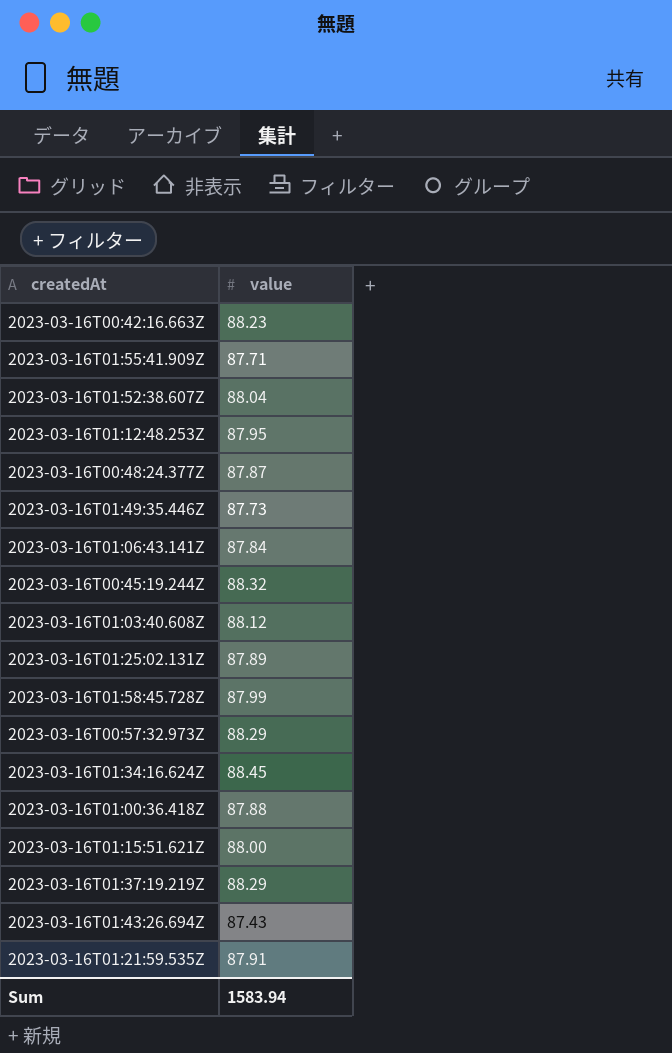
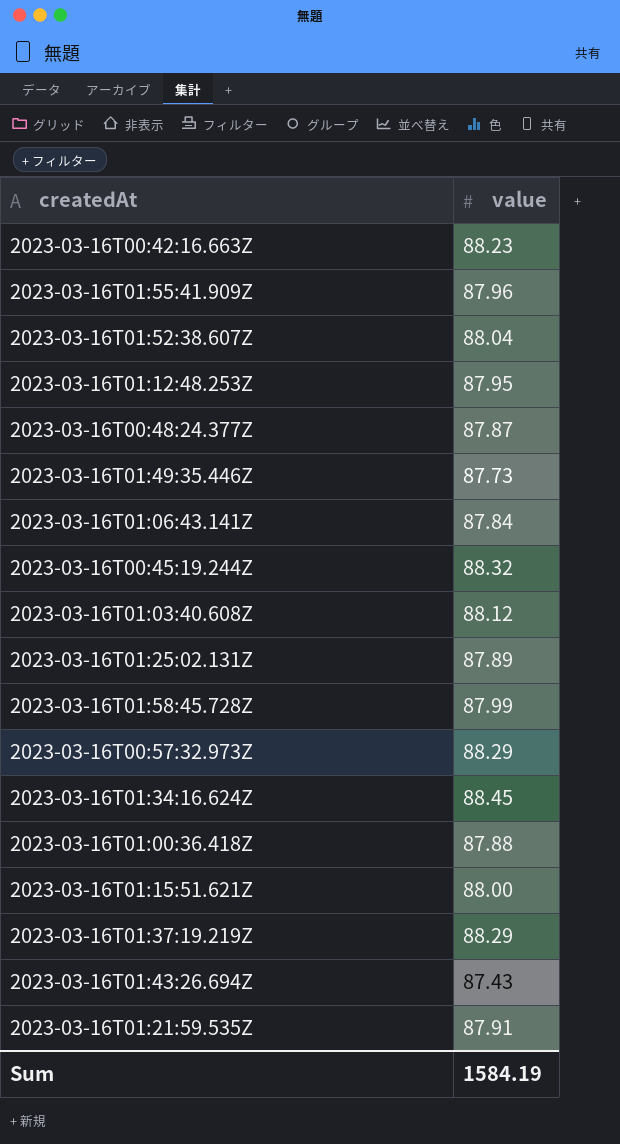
2023-03-16T01:55:41.909Z | value: 87.71 -> 87.96
Sum | value: 1583.94 -> 1584.19

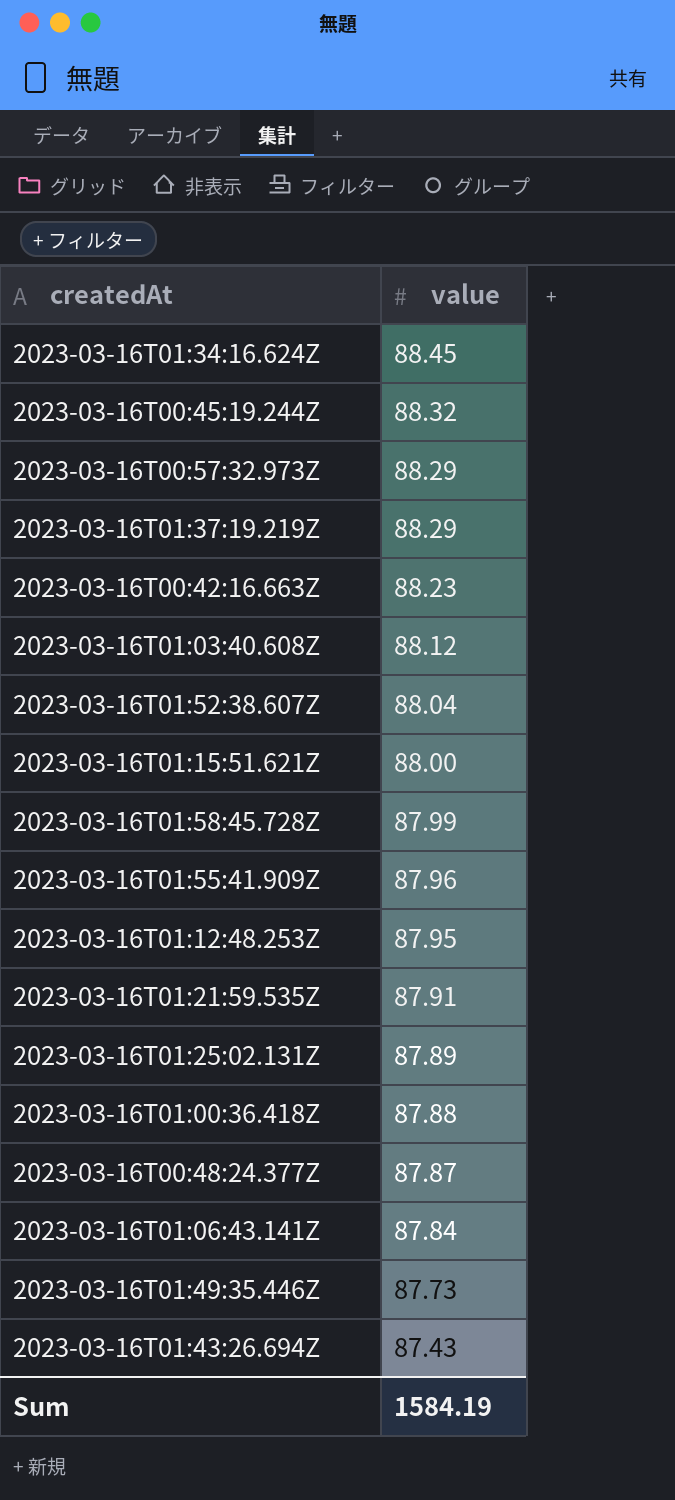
row order: none -> value descending

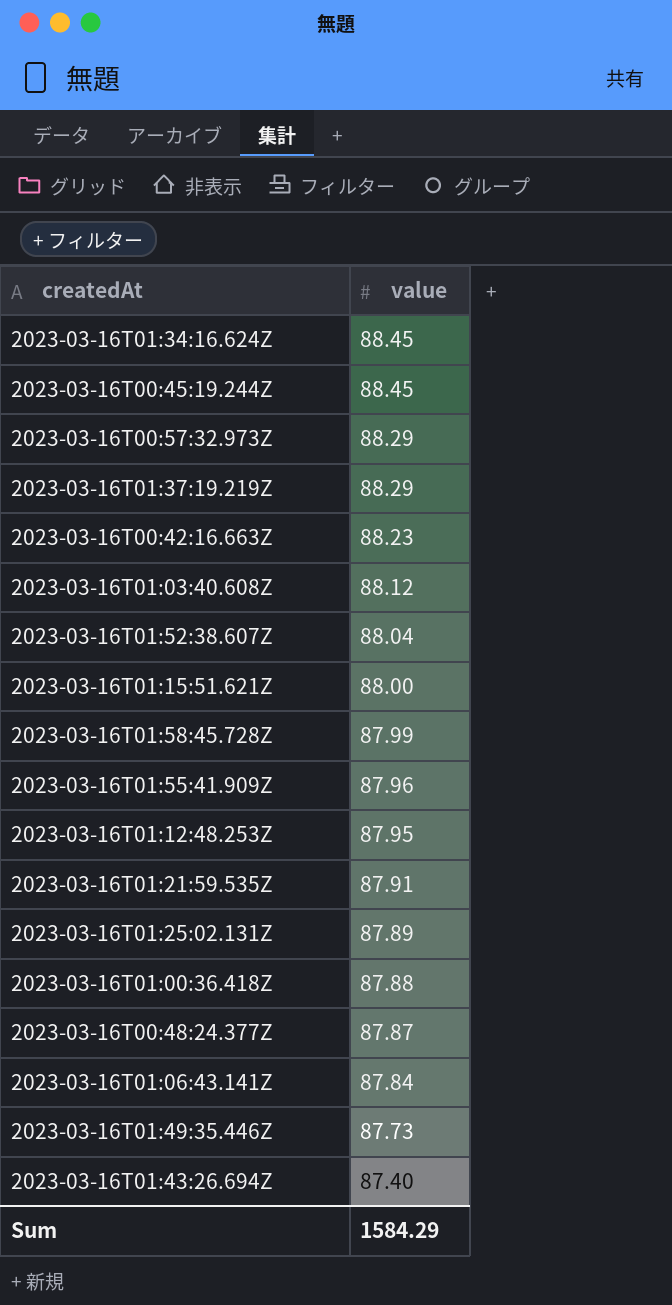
2023-03-16T00:45:19.244Z | value: 88.32 -> 88.45
2023-03-16T01:43:26.694Z | value: 87.43 -> 87.40
Sum | value: 1584.19 -> 1584.29

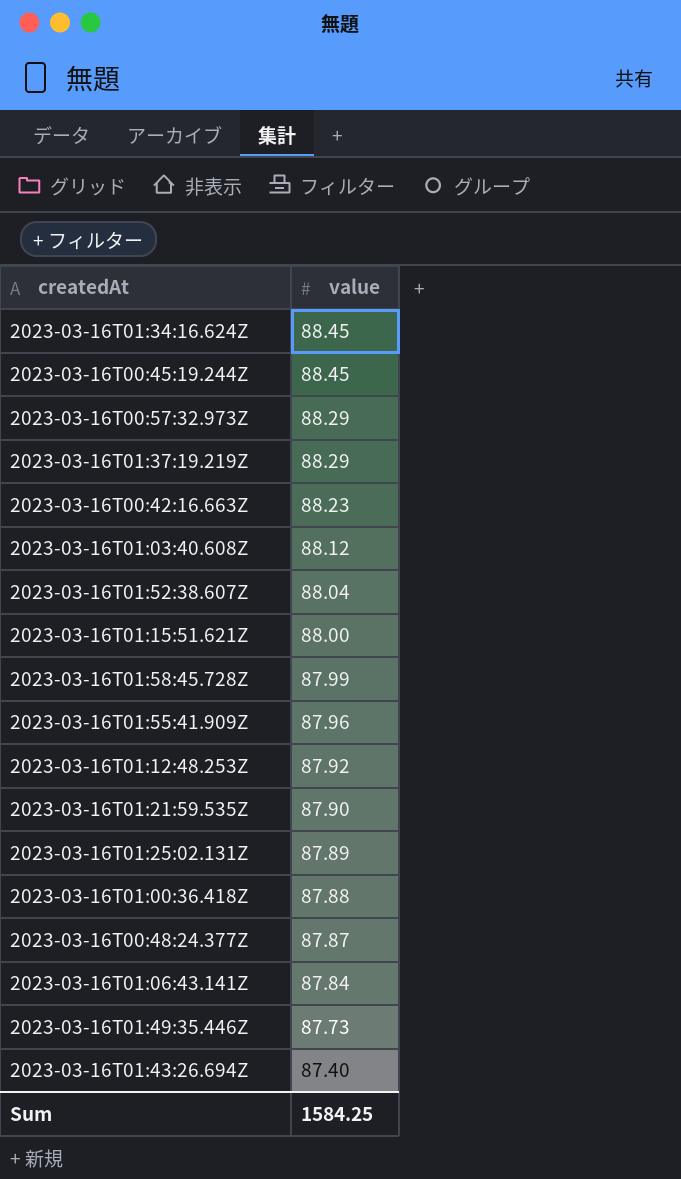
2023-03-16T01:12:48.253Z | value: 87.95 -> 87.92
2023-03-16T01:21:59.535Z | value: 87.91 -> 87.90
Sum | value: 1584.29 -> 1584.25

